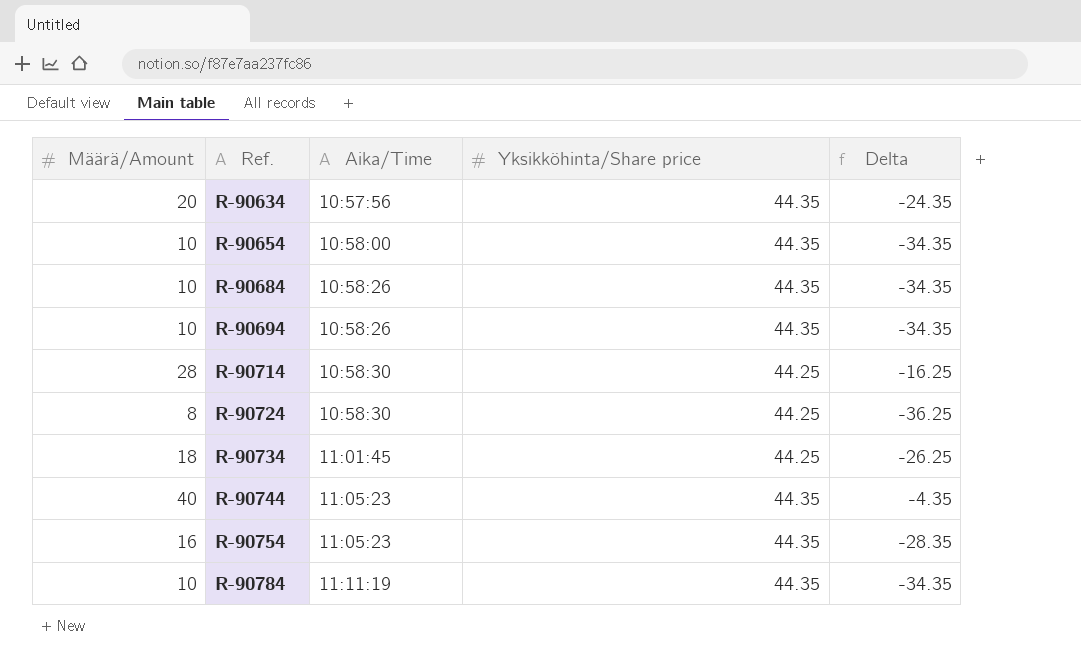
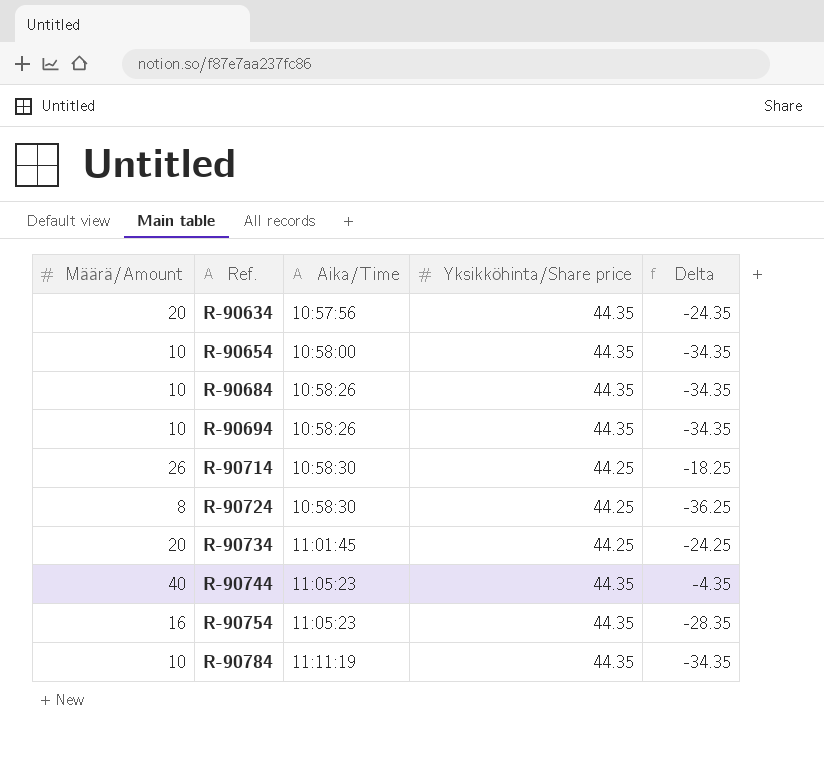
R-90714 | Määrä/Amount: 28 -> 26
R-90714 | Delta: -16.25 -> -18.25
R-90734 | Määrä/Amount: 18 -> 20
R-90734 | Delta: -26.25 -> -24.25

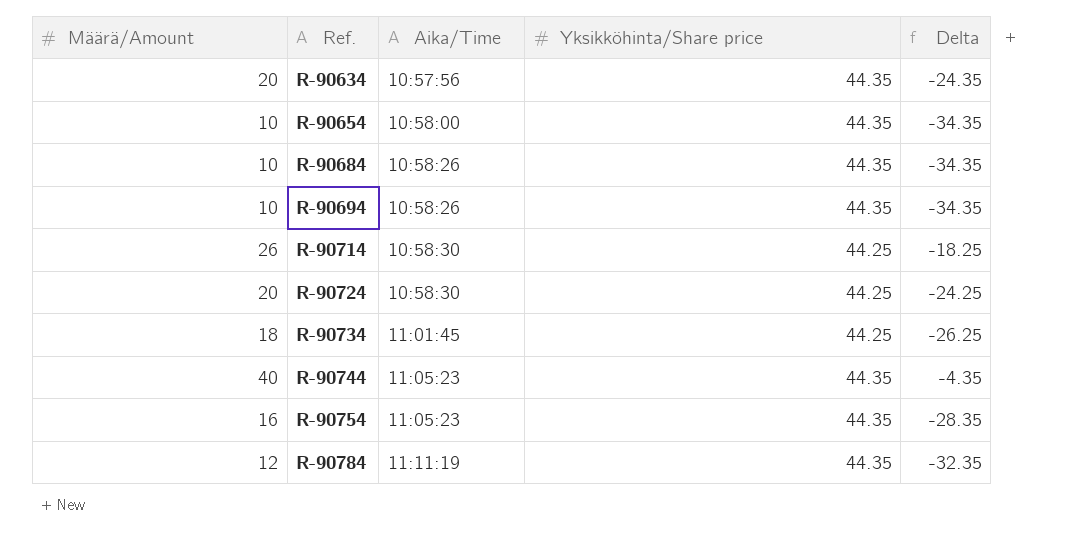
R-90724 | Määrä/Amount: 8 -> 20
R-90724 | Delta: -36.25 -> -24.25
R-90734 | Määrä/Amount: 20 -> 18
R-90734 | Delta: -24.25 -> -26.25
R-90784 | Määrä/Amount: 10 -> 12
R-90784 | Delta: -34.35 -> -32.35

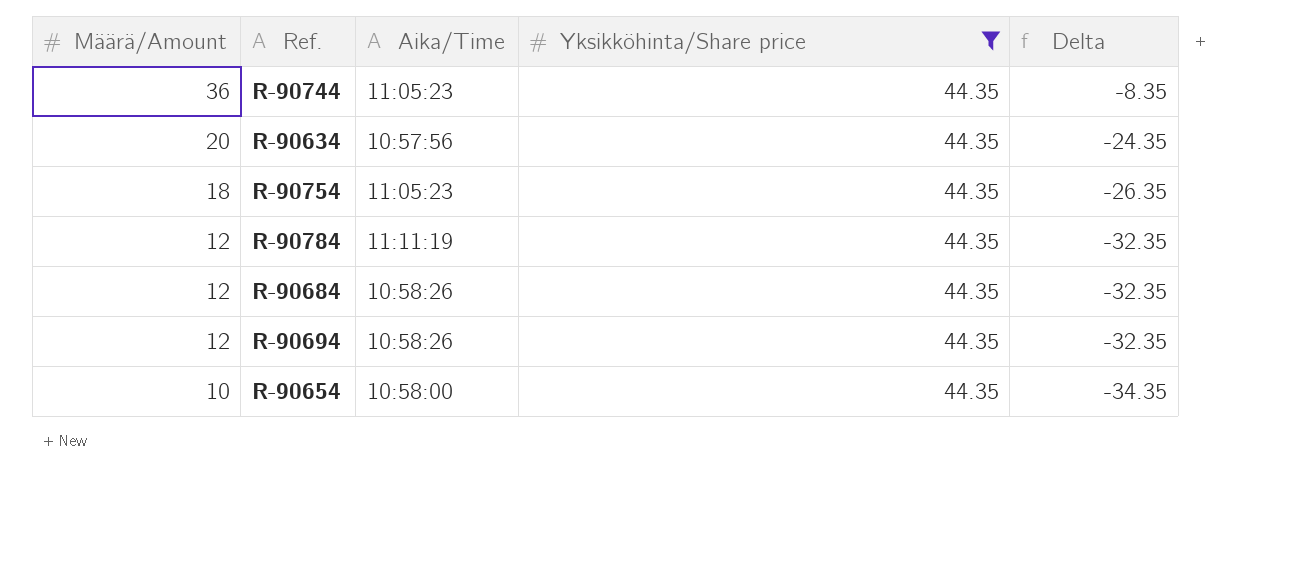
filter: none -> Yksikköhinta/Share price = 44.35
row order: Ref. ascending -> Määrä/Amount descending
R-90744 | Määrä/Amount: 40 -> 36
R-90744 | Delta: -4.35 -> -8.35
R-90754 | Määrä/Amount: 16 -> 18
R-90754 | Delta: -28.35 -> -26.35
R-90684 | Määrä/Amount: 10 -> 12
R-90684 | Delta: -34.35 -> -32.35
R-90694 | Määrä/Amount: 10 -> 12
R-90694 | Delta: -34.35 -> -32.35

